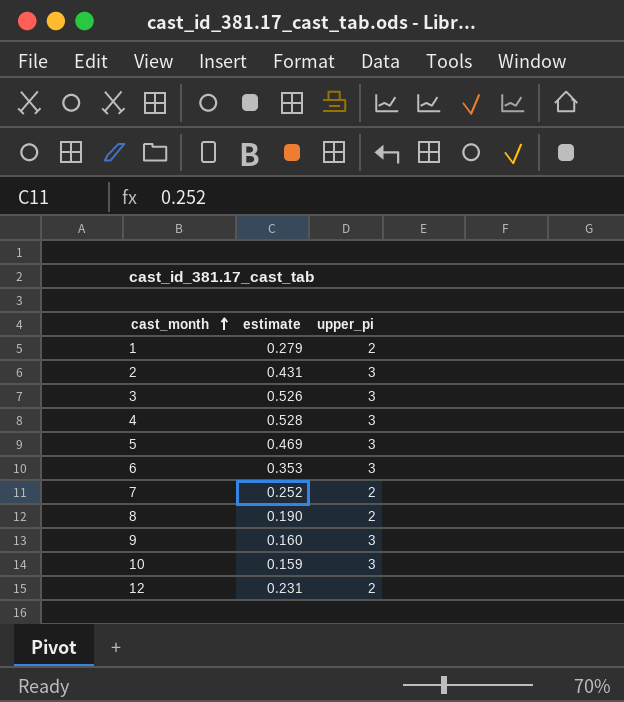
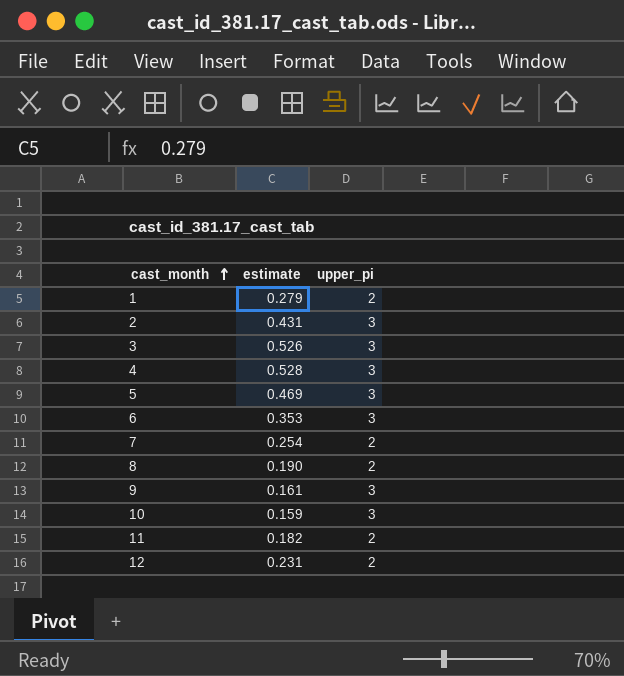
7 | estimate: 0.252 -> 0.254
9 | estimate: 0.160 -> 0.161
row 11: none -> 0.182 | 2

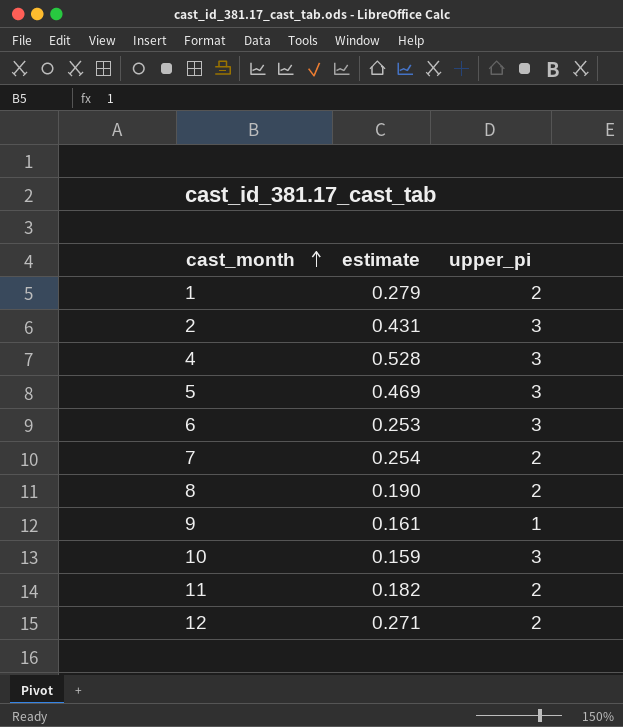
row 3: 0.526 | 3 -> none
6 | estimate: 0.353 -> 0.253
9 | upper_pi: 3 -> 1
12 | estimate: 0.231 -> 0.271

